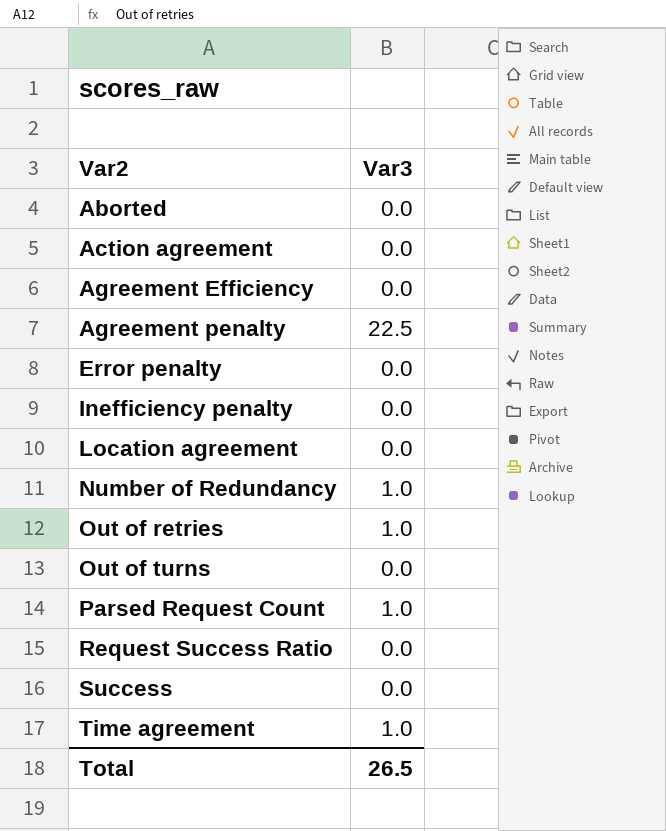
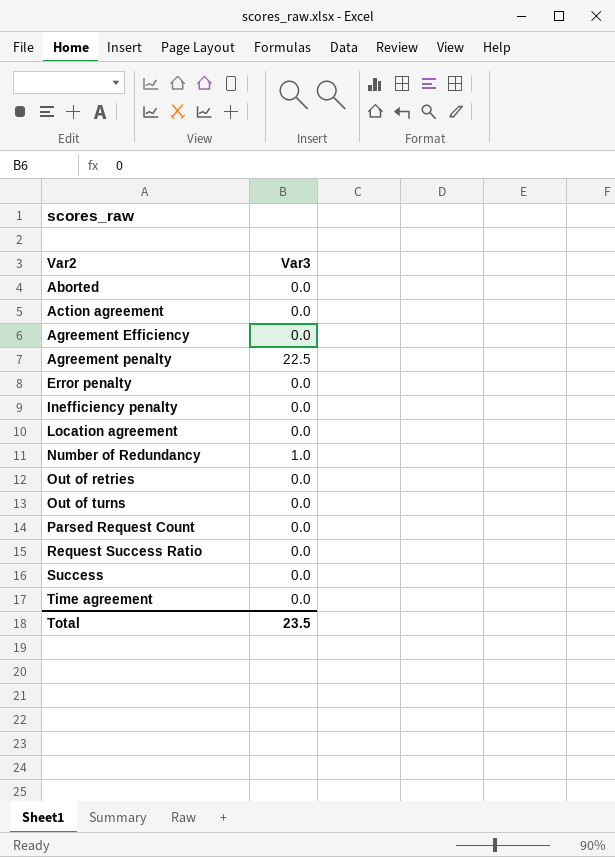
Out of retries | Var3: 1.0 -> 0.0
Parsed Request Count | Var3: 1.0 -> 0.0
Time agreement | Var3: 1.0 -> 0.0
Total | Var3: 26.5 -> 23.5

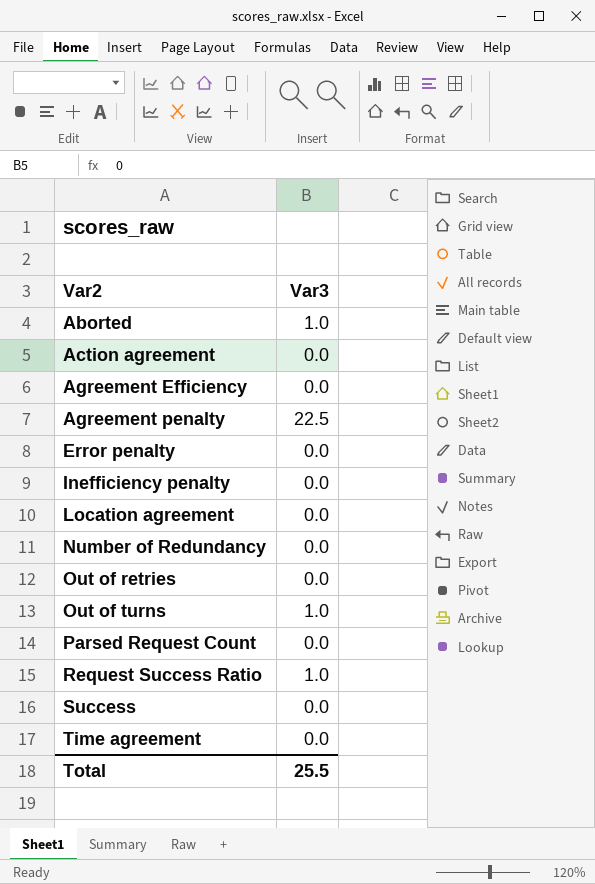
Aborted | Var3: 0.0 -> 1.0
Number of Redundancy | Var3: 1.0 -> 0.0
Out of turns | Var3: 0.0 -> 1.0
Request Success Ratio | Var3: 0.0 -> 1.0
Total | Var3: 23.5 -> 25.5

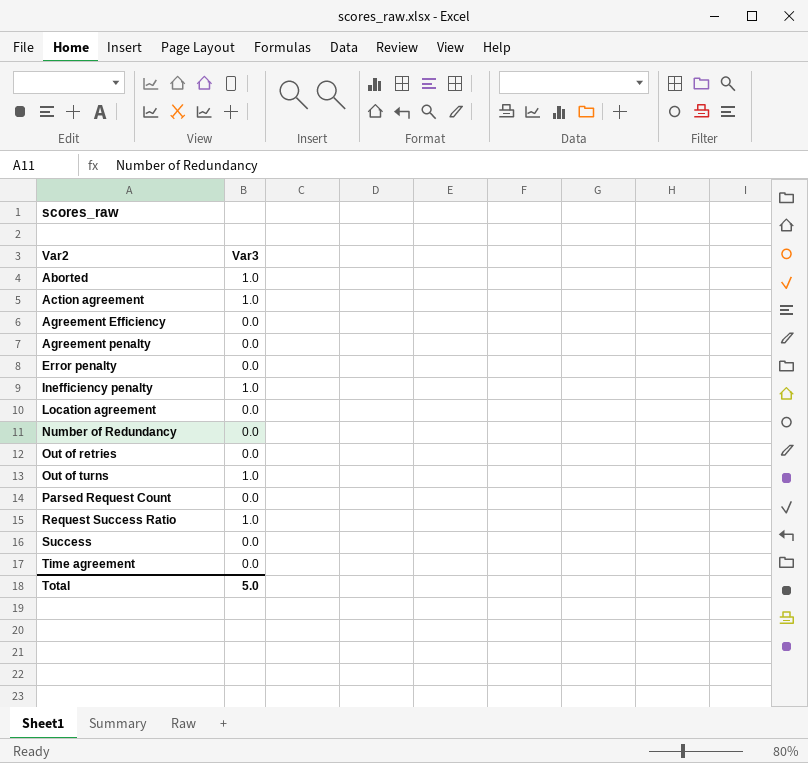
Action agreement | Var3: 0.0 -> 1.0
Agreement penalty | Var3: 22.5 -> 0.0
Inefficiency penalty | Var3: 0.0 -> 1.0
Total | Var3: 25.5 -> 5.0

